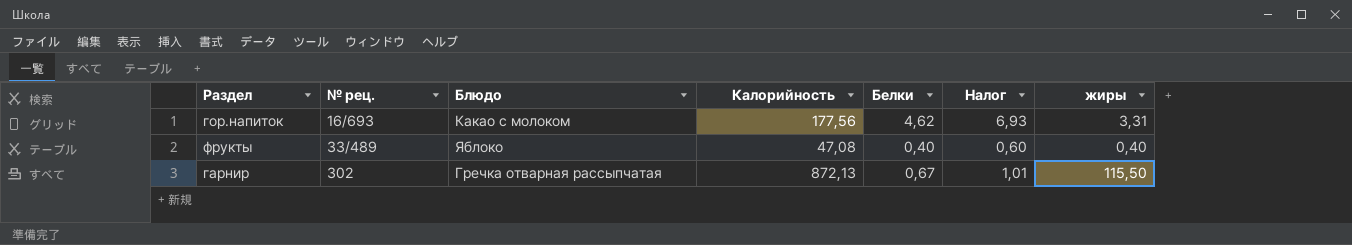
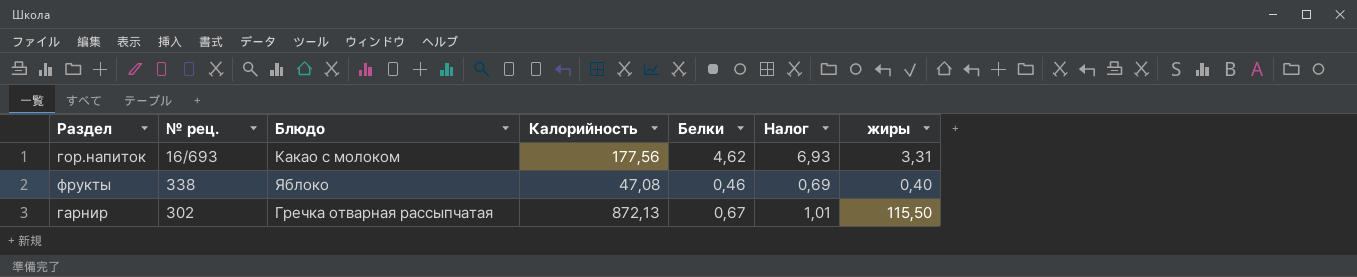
фрукты | № рец.: 33/489 -> 338
фрукты | Белки: 0,40 -> 0,46
фрукты | Налог: 0,60 -> 0,69

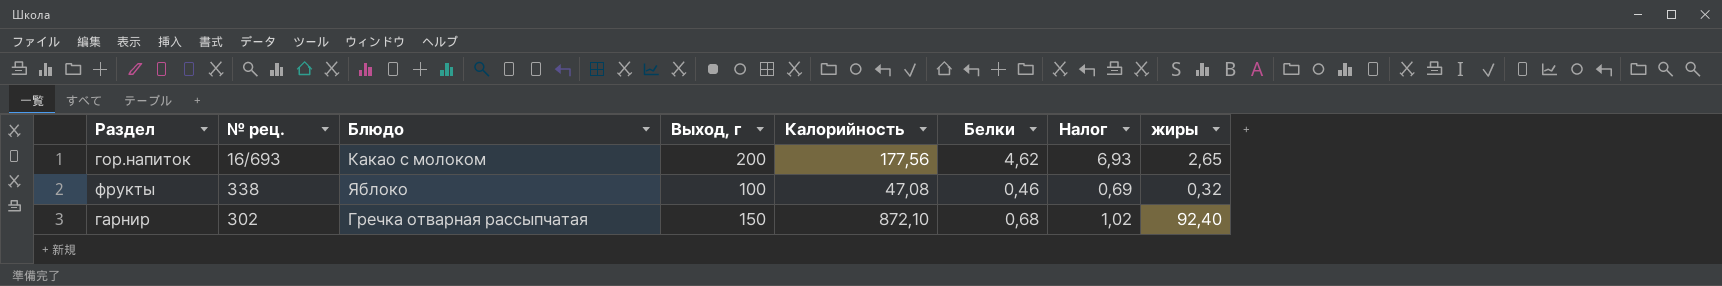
column Выход, г | position: none -> 4
гор.напиток | жиры: 3,31 -> 2,65
фрукты | жиры: 0,40 -> 0,32
гарнир | Калорийность: 872,13 -> 872,10
гарнир | Белки: 0,67 -> 0,68
гарнир | Налог: 1,01 -> 1,02
гарнир | жиры: 115,50 -> 92,40

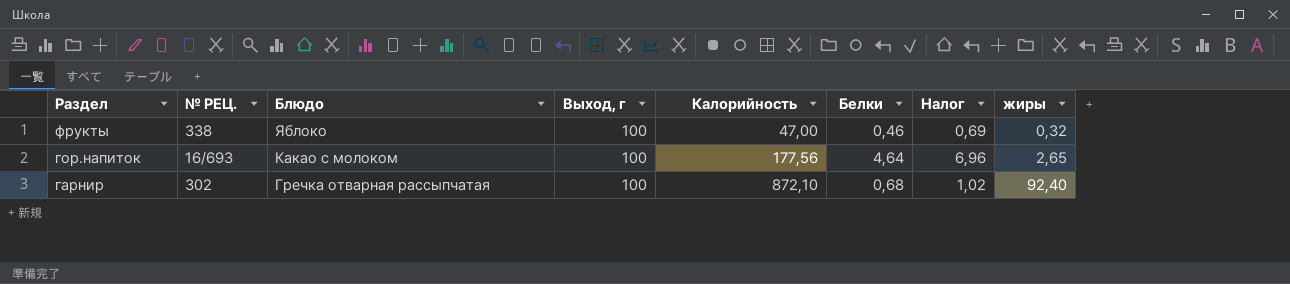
row order: none -> Раздел descending
column name: № рец. -> № РЕЦ.
фрукты | Калорийность: 47,08 -> 47,00
гор.напиток | Выход, г: 200 -> 100
гор.напиток | Белки: 4,62 -> 4,64
гор.напиток | Налог: 6,93 -> 6,96
гарнир | Выход, г: 150 -> 100

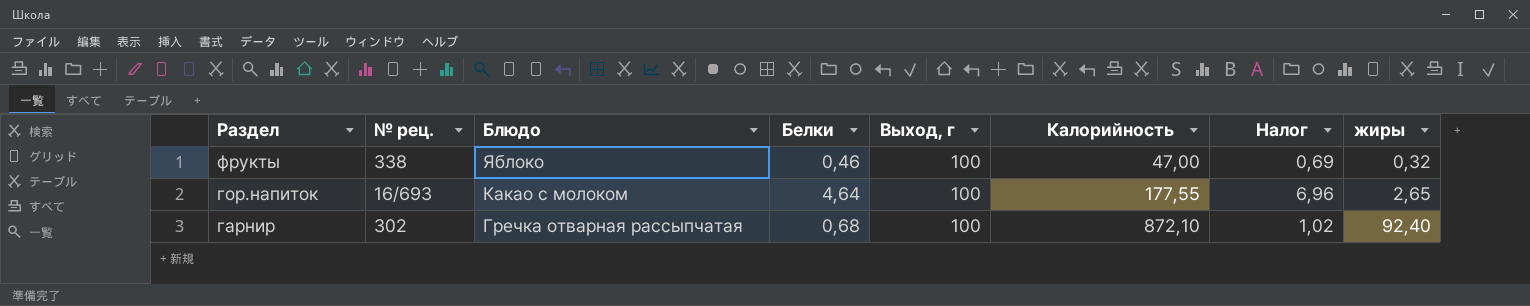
column name: № РЕЦ. -> № рец.
column Белки | position: 6 -> 4
гор.напиток | Калорийность: 177,56 -> 177,55

